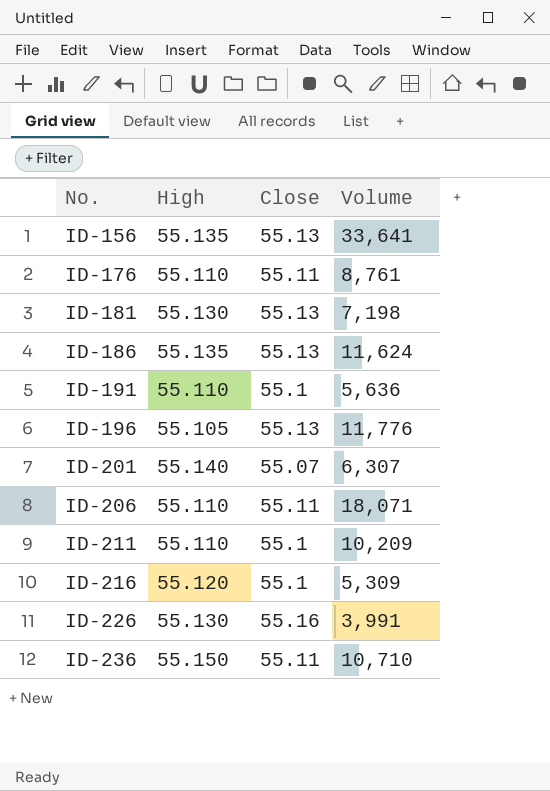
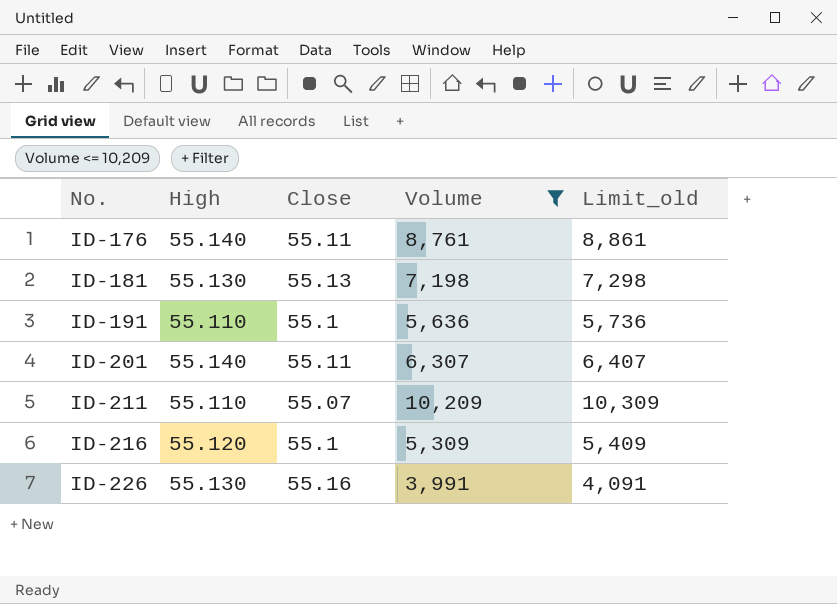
filter: none -> Volume <= 10,209
column Limit_old | formula: none -> [Volume] + 100
ID-176 | High: 55.110 -> 55.140
ID-201 | Close: 55.07 -> 55.11
ID-211 | Close: 55.1 -> 55.07

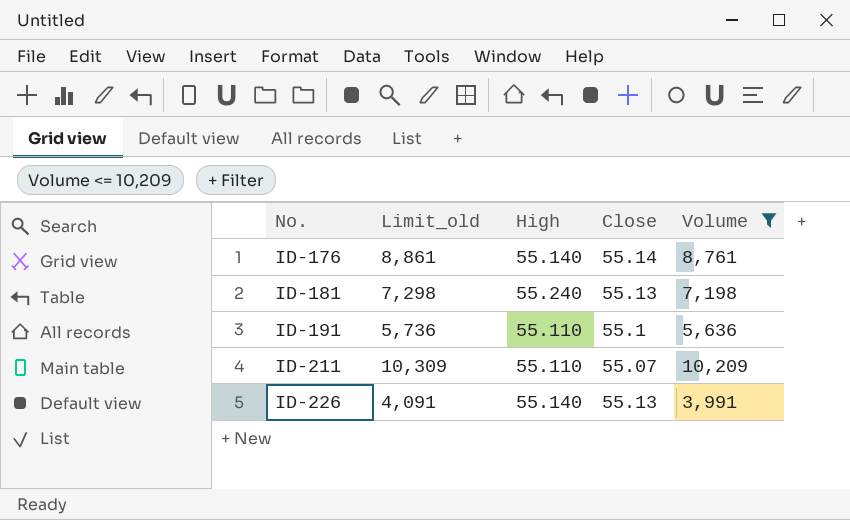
column Limit_old | position: 5 -> 2
row ID-201: 55.140 | 55.11 | 6,307 | 6,407 -> none
row ID-216: 55.120 | 55.1 | 5,309 | 5,409 -> none
ID-176 | Close: 55.11 -> 55.14
ID-181 | High: 55.130 -> 55.240
ID-226 | High: 55.130 -> 55.140
ID-226 | Close: 55.16 -> 55.13

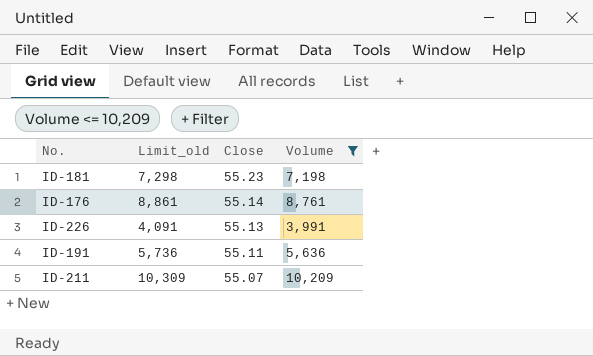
row order: No. ascending -> Close descending
column High | position: 3 -> none
ID-181 | Close: 55.13 -> 55.23
ID-191 | Close: 55.1 -> 55.11

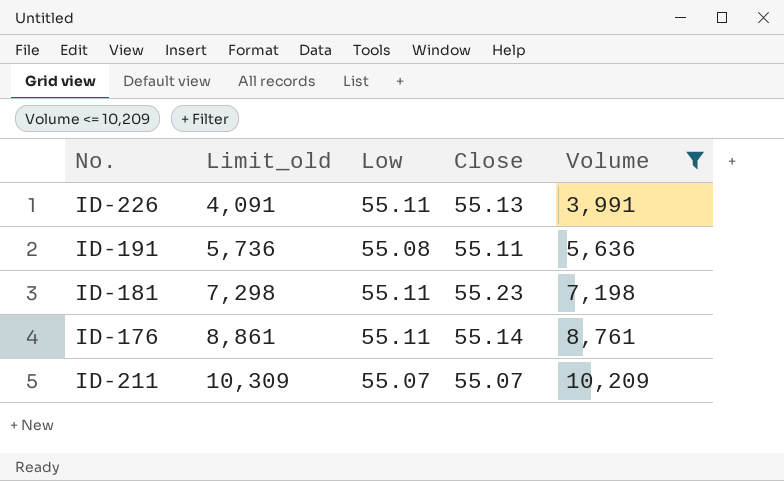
row order: Close descending -> Limit_old ascending
column Low | position: none -> 3

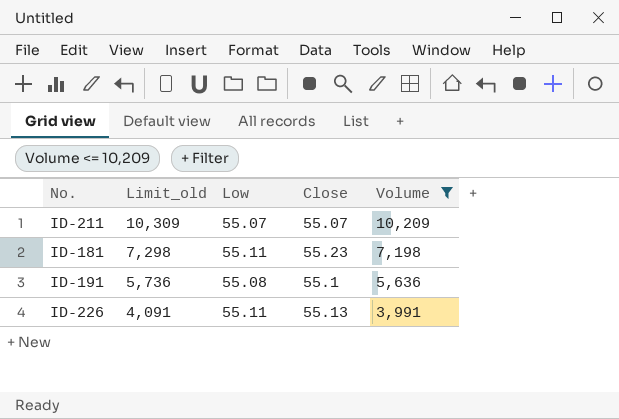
row order: Limit_old ascending -> Limit_old descending
row ID-176: 8,861 | 55.11 | 55.14 | 8,761 -> none
ID-191 | Close: 55.11 -> 55.1

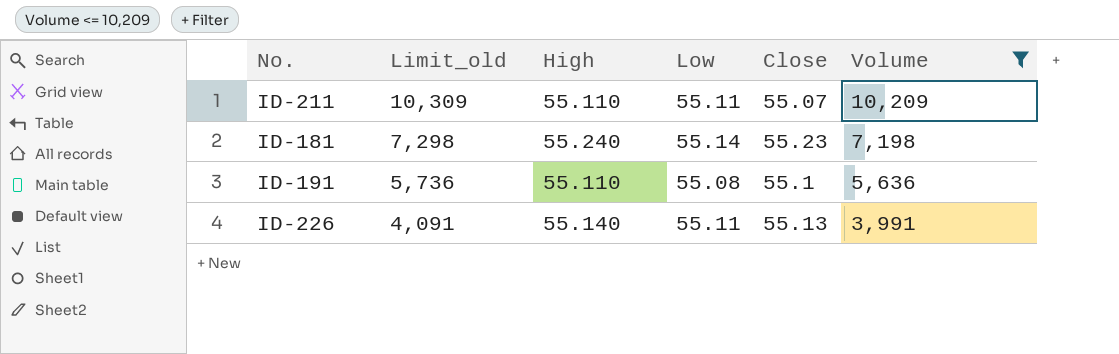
column High | position: none -> 3
ID-211 | Low: 55.07 -> 55.11
ID-181 | Low: 55.11 -> 55.14

